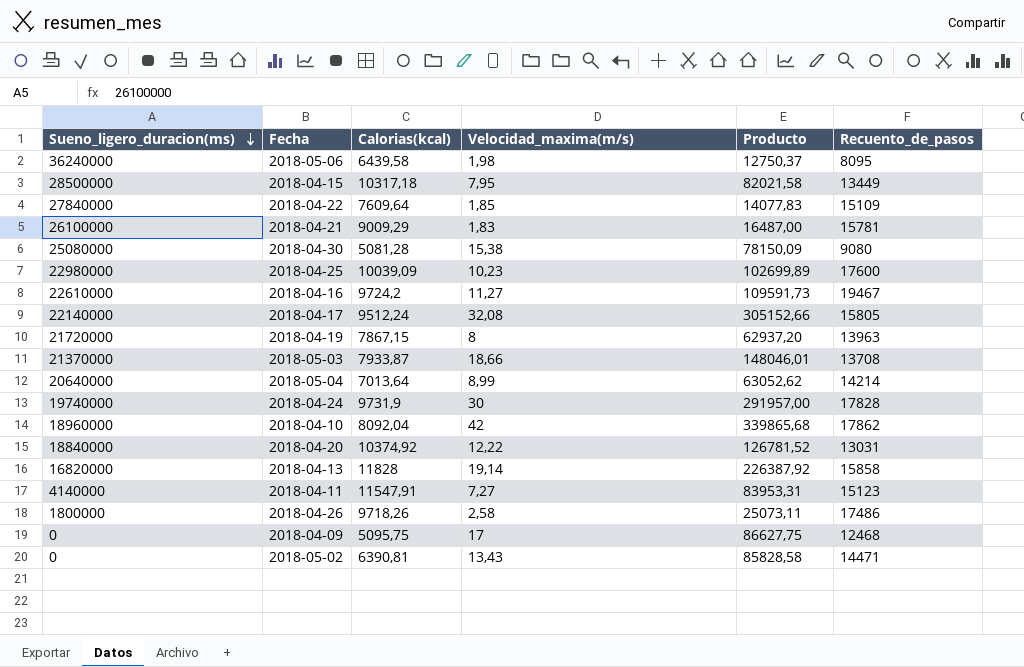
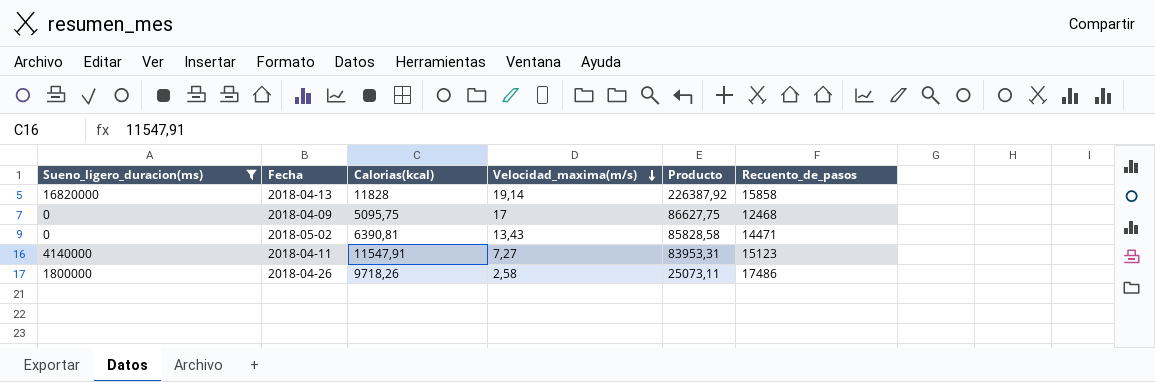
filter: none -> Sueno_ligero_duracion(ms) <= 16820000
row order: Sueno_ligero_duracion(ms) descending -> Velocidad_maxima(m/s) descending

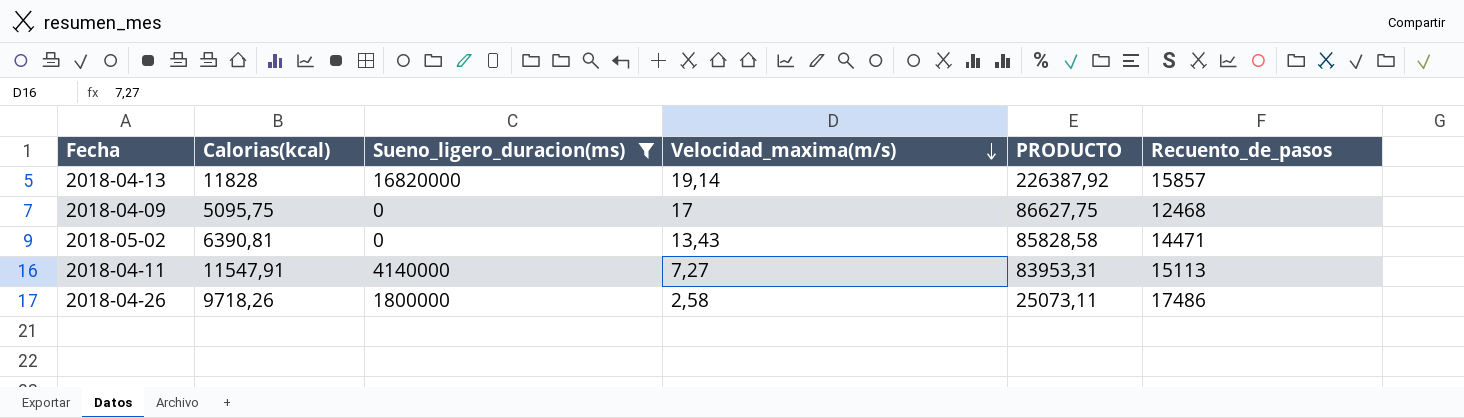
column Sueno_ligero_duracion(ms) | position: 1 -> 3
column name: Producto -> PRODUCTO
2018-04-13 | Recuento_de_pasos: 15858 -> 15857
2018-04-11 | Recuento_de_pasos: 15123 -> 15113

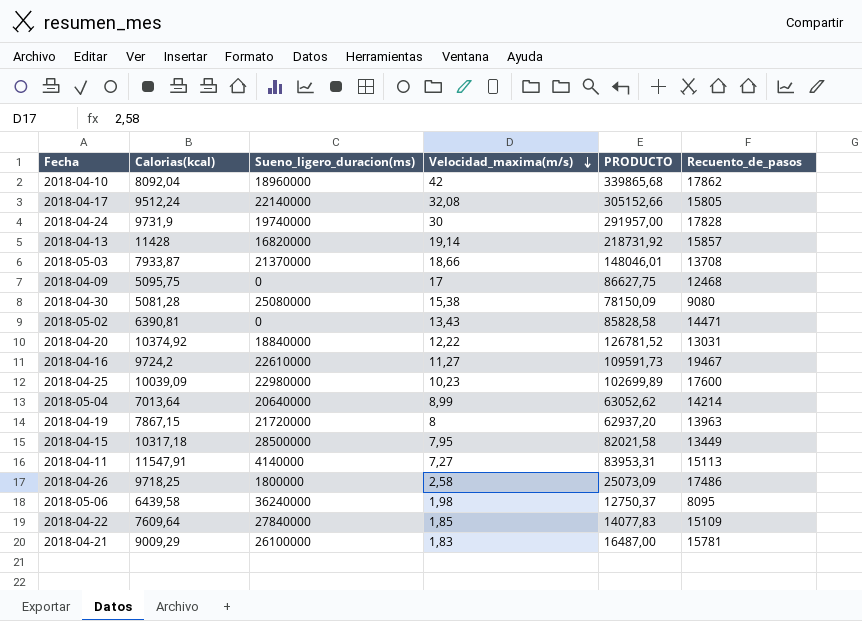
filter: Sueno_ligero_duracion(ms) <= 16820000 -> none
2018-04-13 | Calorias(kcal): 11828 -> 11428
2018-04-13 | PRODUCTO: 226387,92 -> 218731,92
2018-04-26 | Calorias(kcal): 9718,26 -> 9718,25
2018-04-26 | PRODUCTO: 25073,11 -> 25073,09

